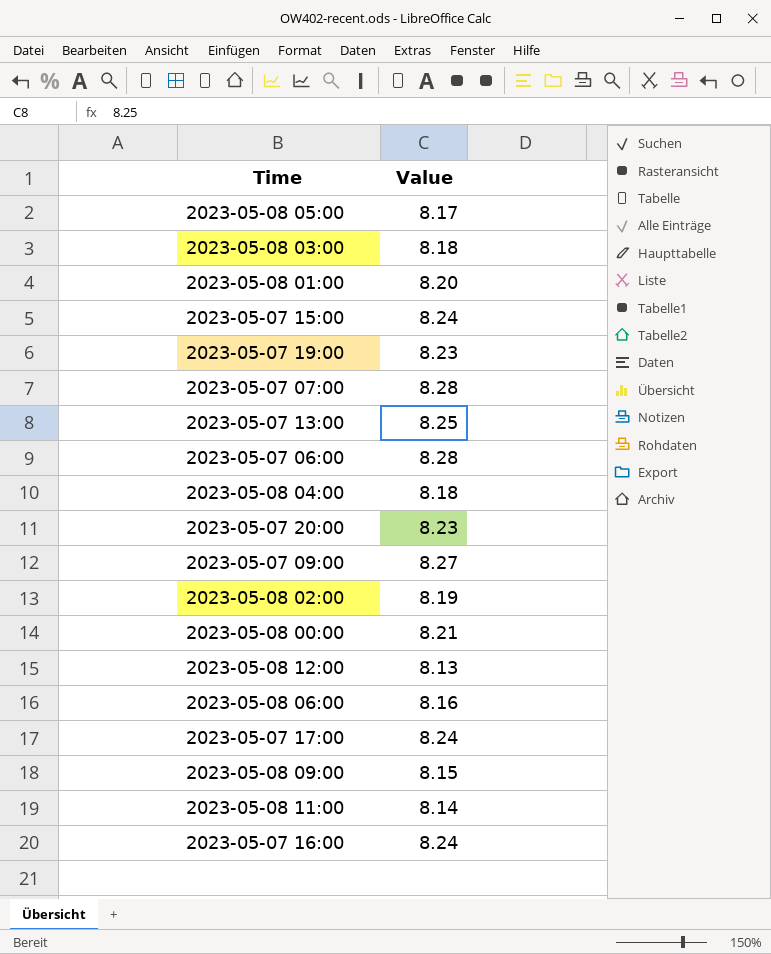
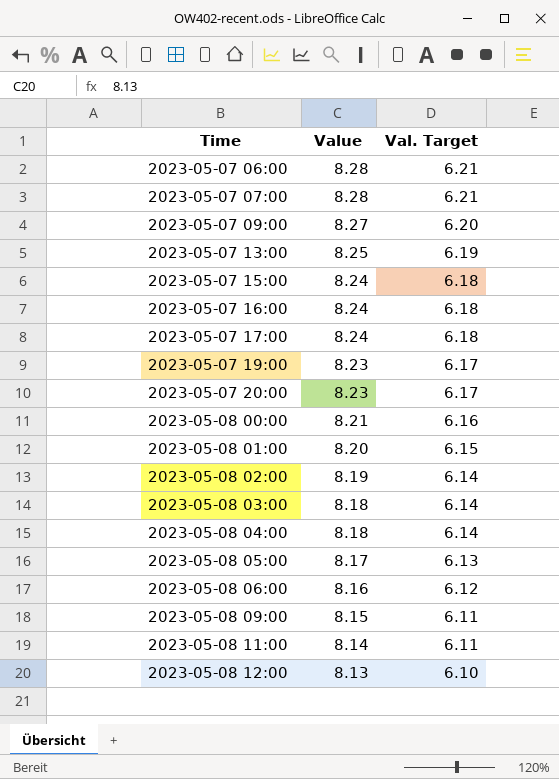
row order: none -> Time ascending
column Val. Target | formula: none -> [Value] * 0.75

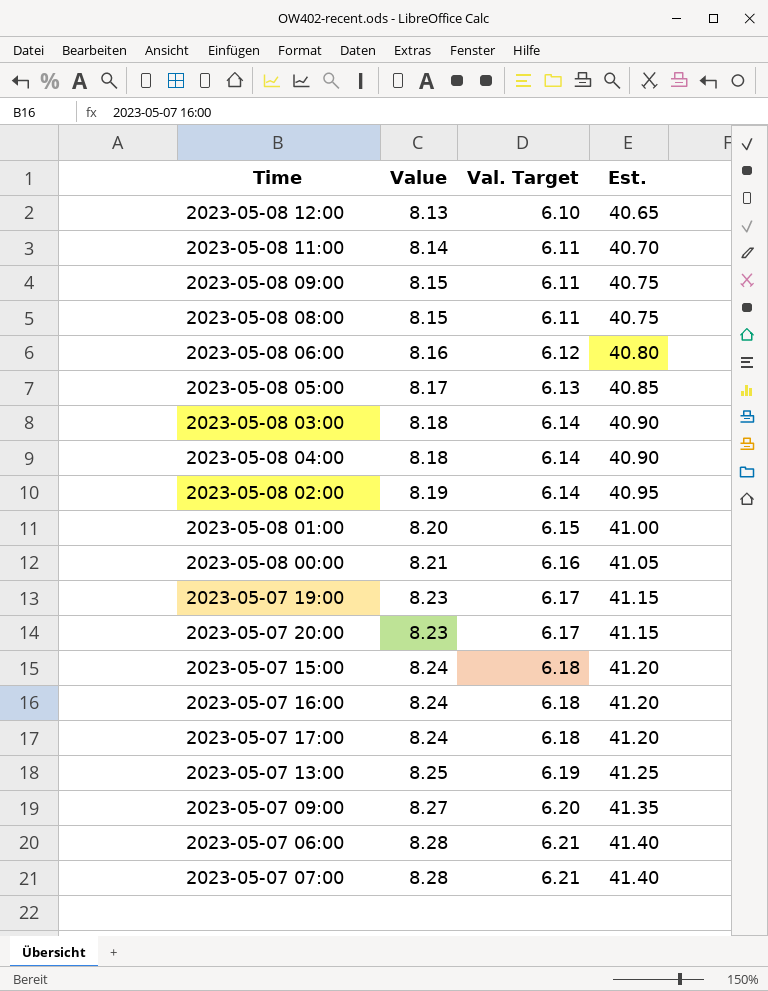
row order: Time ascending -> Value ascending
column Est. | formula: none -> [Value] * 5
row 2023-05-08 08:00: none -> 8.15 | 6.11 | 40.75

